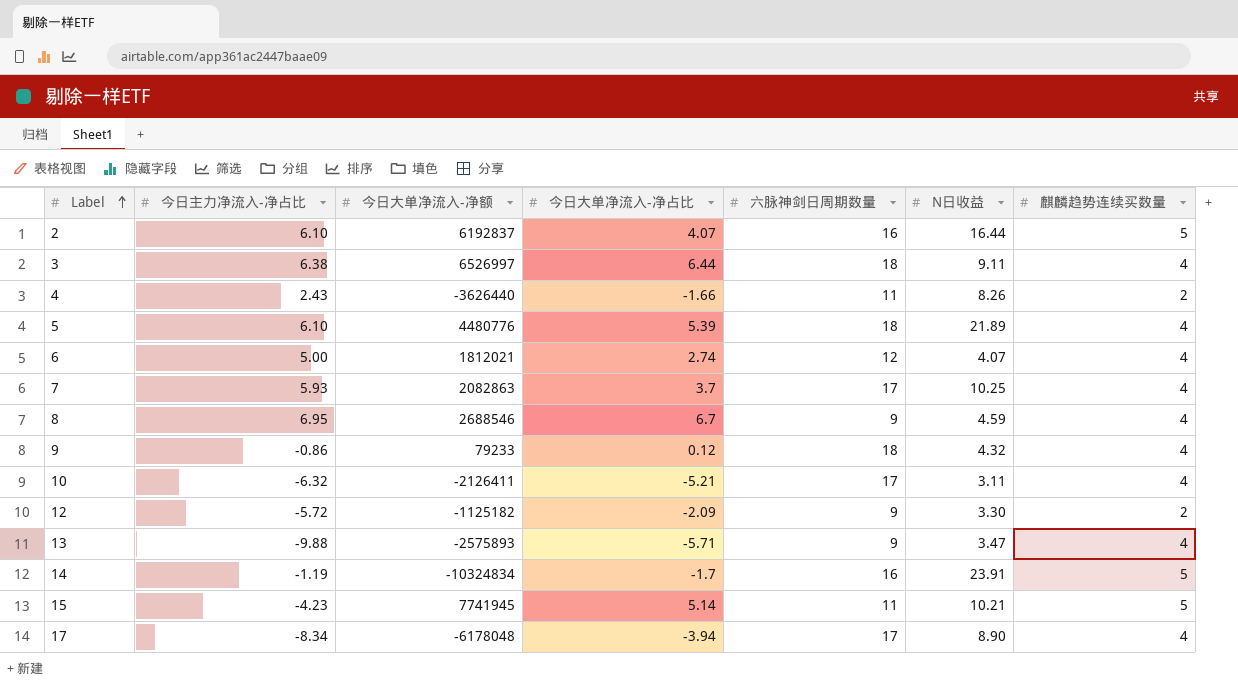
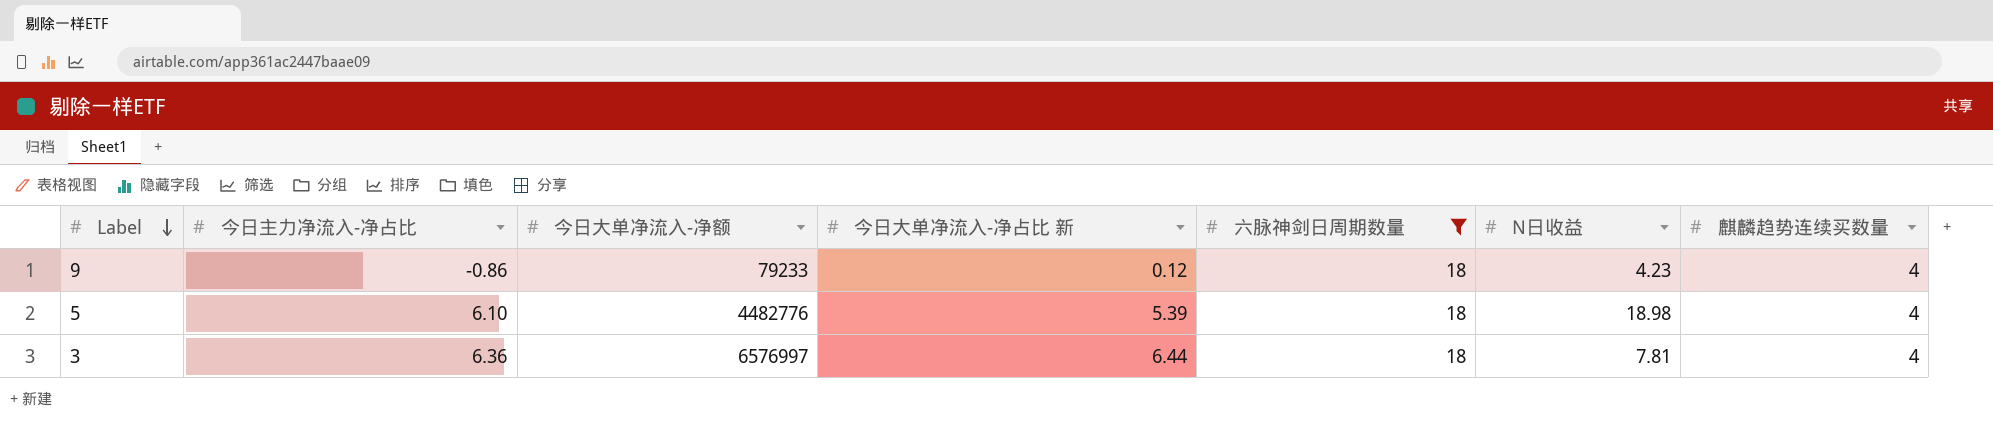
filter: none -> 六脉神剑日周期数量 = 18
row order: Label ascending -> Label descending
column name: 今日大单净流入-净占比 -> 今日大单净流入-净占比 新
9 | N日收益: 4.32 -> 4.23
5 | 今日大单净流入-净额: 4480776 -> 4482776
5 | N日收益: 21.89 -> 18.98
3 | 今日主力净流入-净占比: 6.38 -> 6.36
3 | 今日大单净流入-净额: 6526997 -> 6576997
3 | N日收益: 9.11 -> 7.81

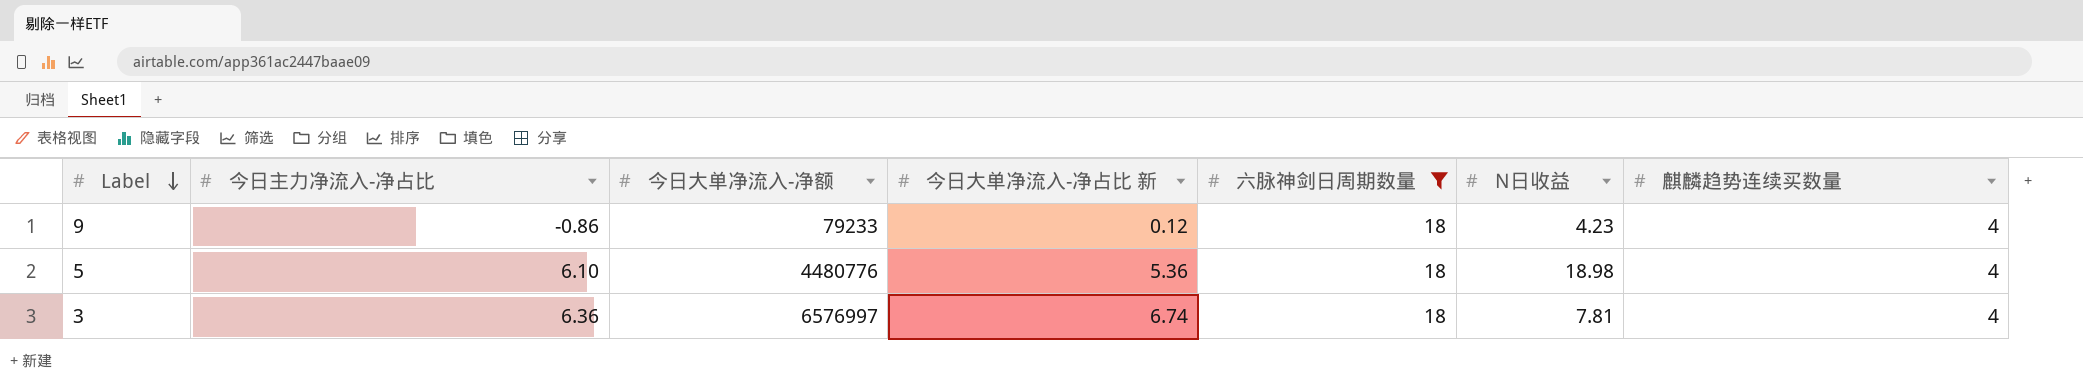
5 | 今日大单净流入-净额: 4482776 -> 4480776
5 | 今日大单净流入-净占比 新: 5.39 -> 5.36
3 | 今日大单净流入-净占比 新: 6.44 -> 6.74

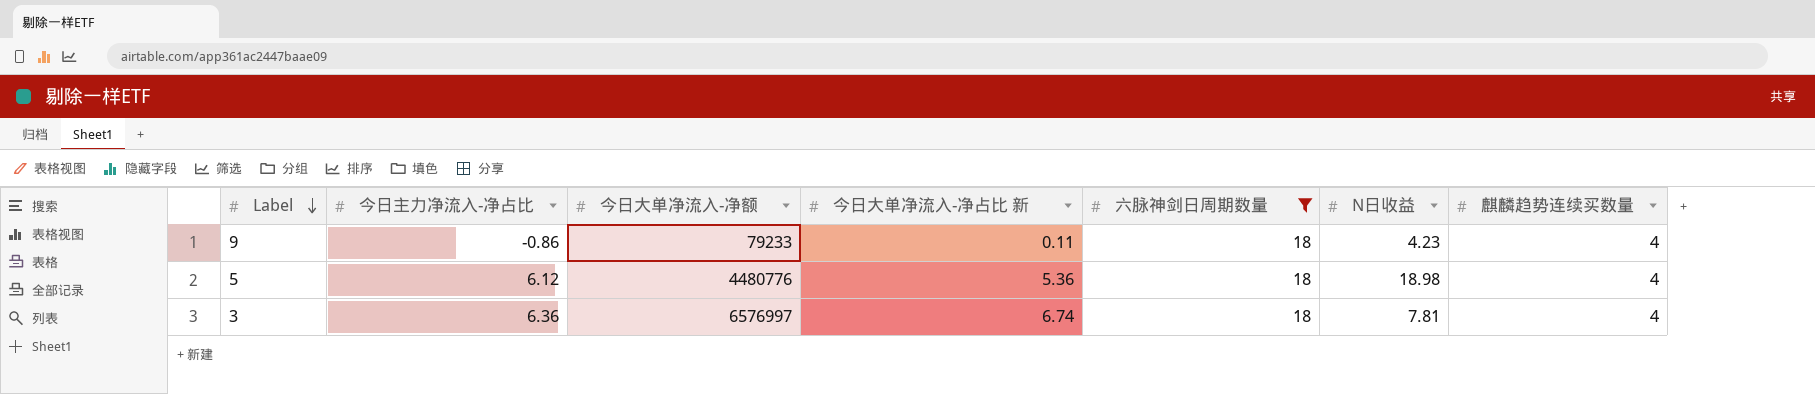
9 | 今日大单净流入-净占比 新: 0.12 -> 0.11
5 | 今日主力净流入-净占比: 6.10 -> 6.12

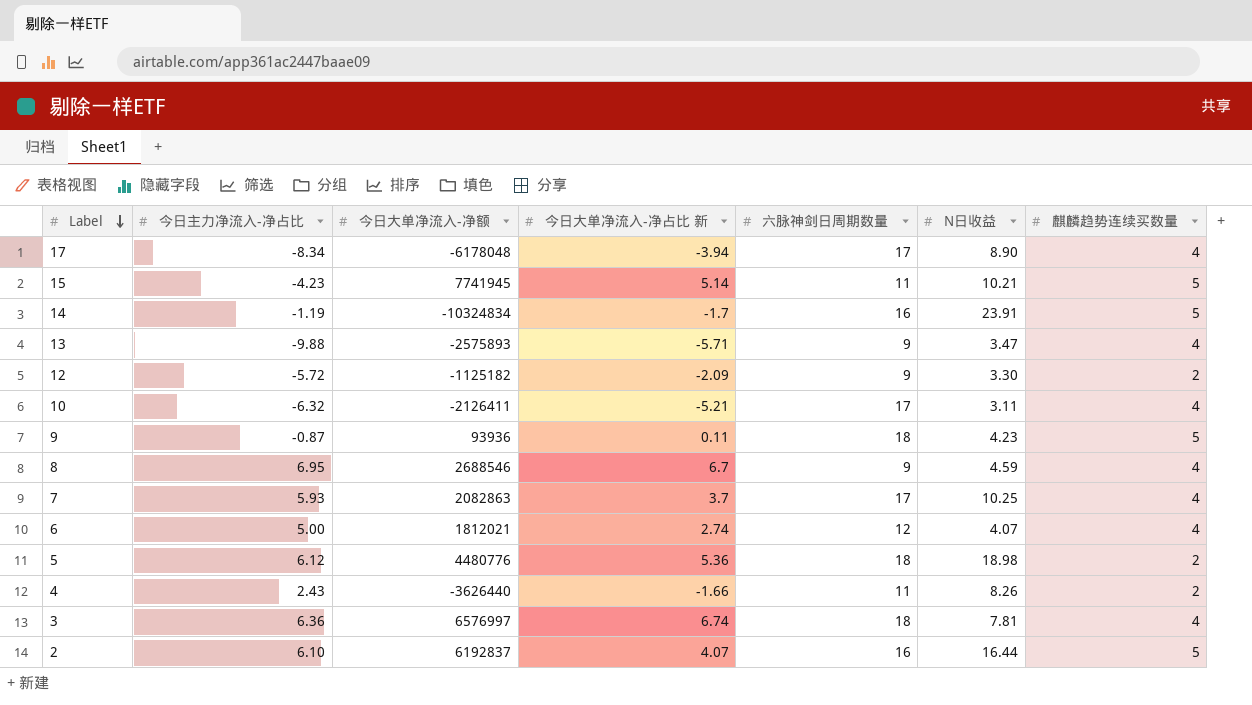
filter: 六脉神剑日周期数量 = 18 -> none
9 | 今日主力净流入-净占比: -0.86 -> -0.87
9 | 今日大单净流入-净额: 79233 -> 93936
9 | 麒麟趋势连续买数量: 4 -> 5
5 | 麒麟趋势连续买数量: 4 -> 2

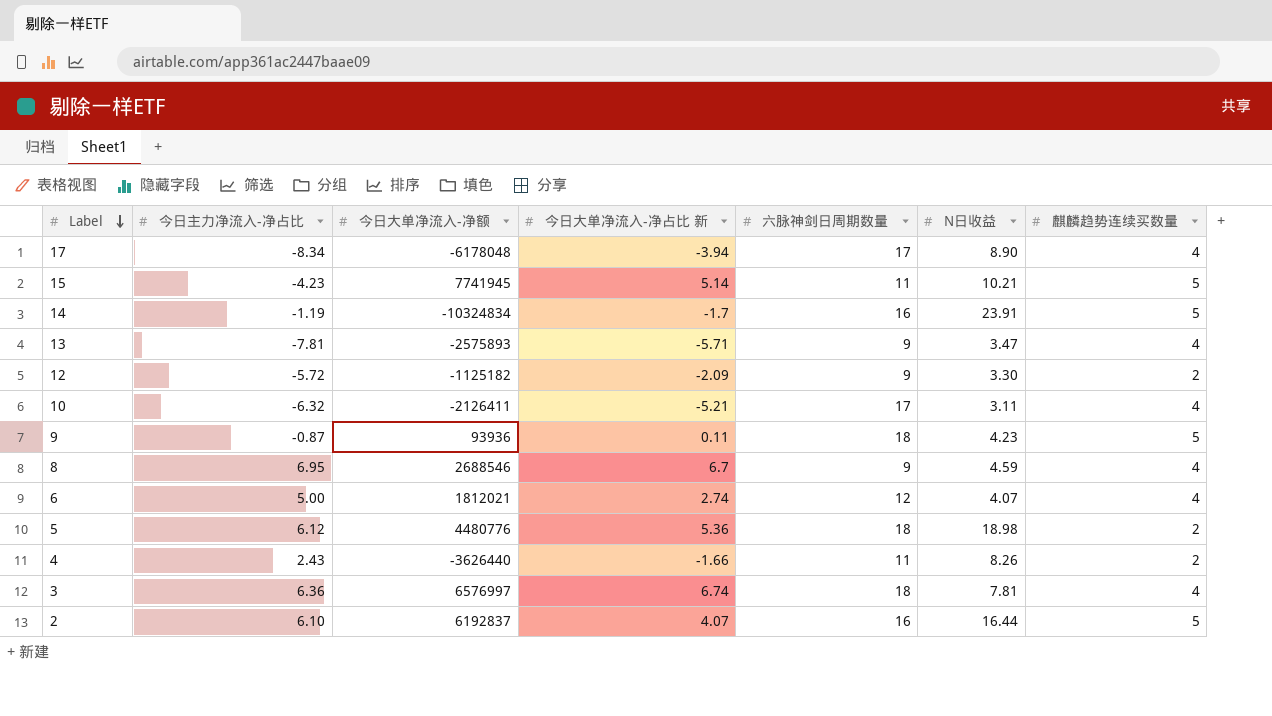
row 7: 5.93 | 2082863 | 3.7 | 17 | 10.25 | 4 -> none
13 | 今日主力净流入-净占比: -9.88 -> -7.81

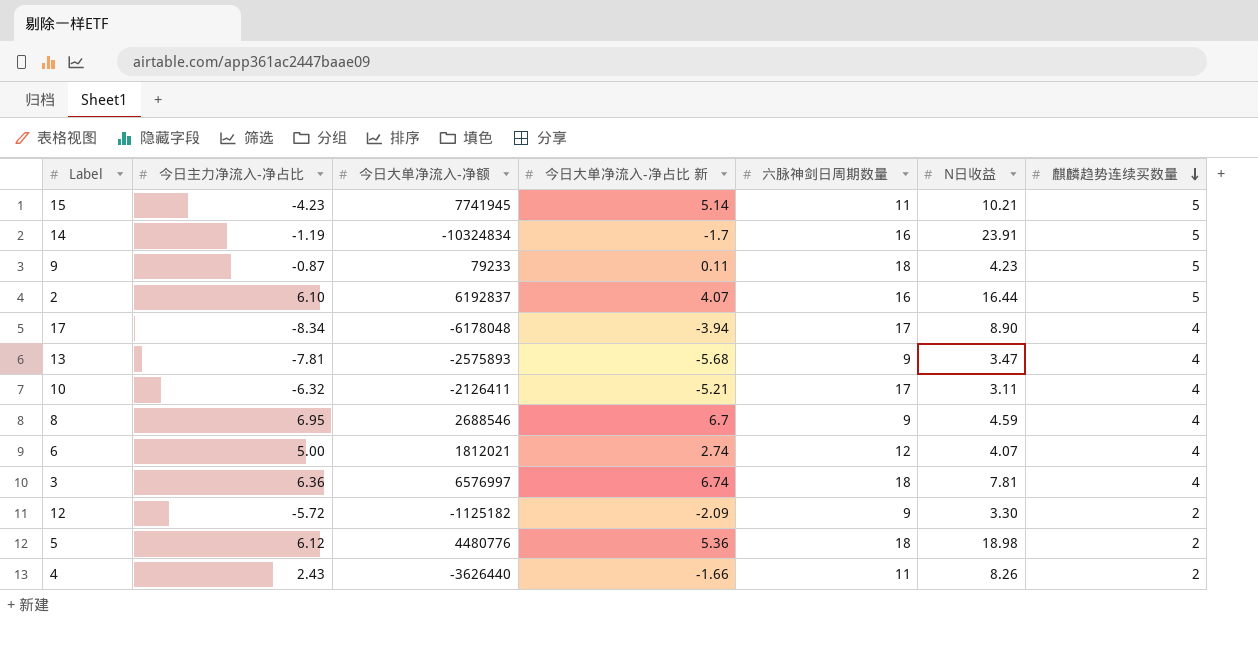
row order: Label descending -> 麒麟趋势连续买数量 descending
9 | 今日大单净流入-净额: 93936 -> 79233
13 | 今日大单净流入-净占比 新: -5.71 -> -5.68

